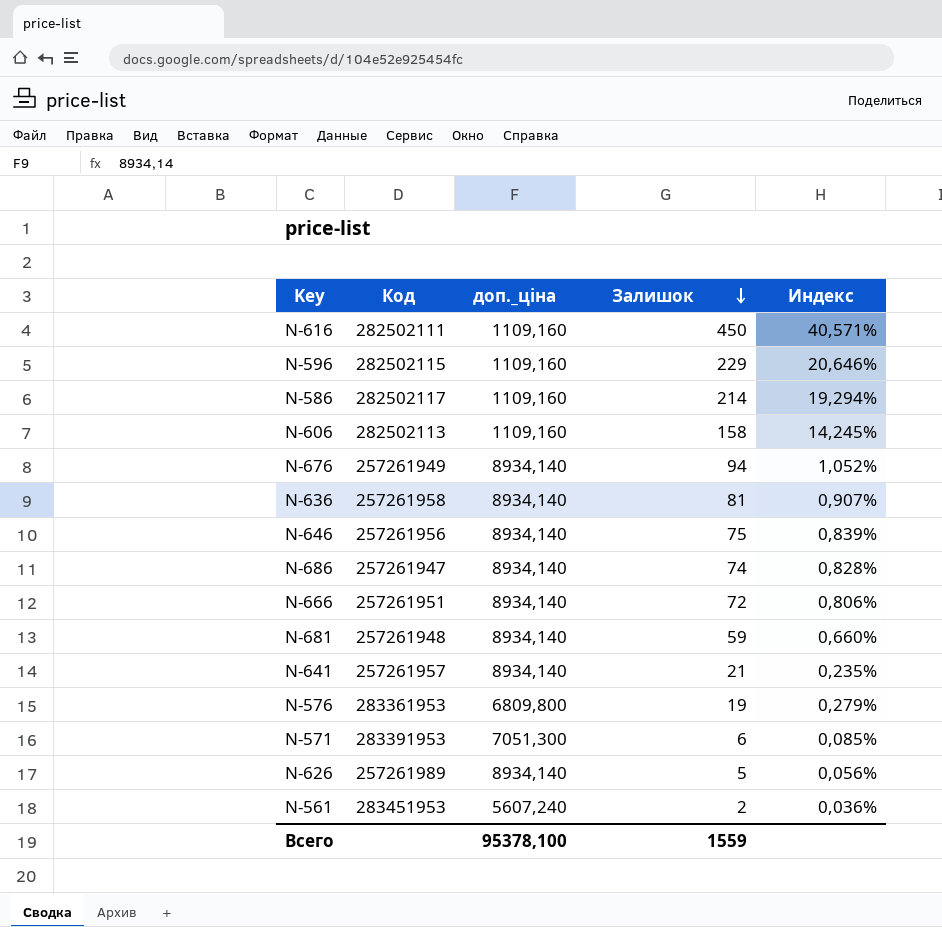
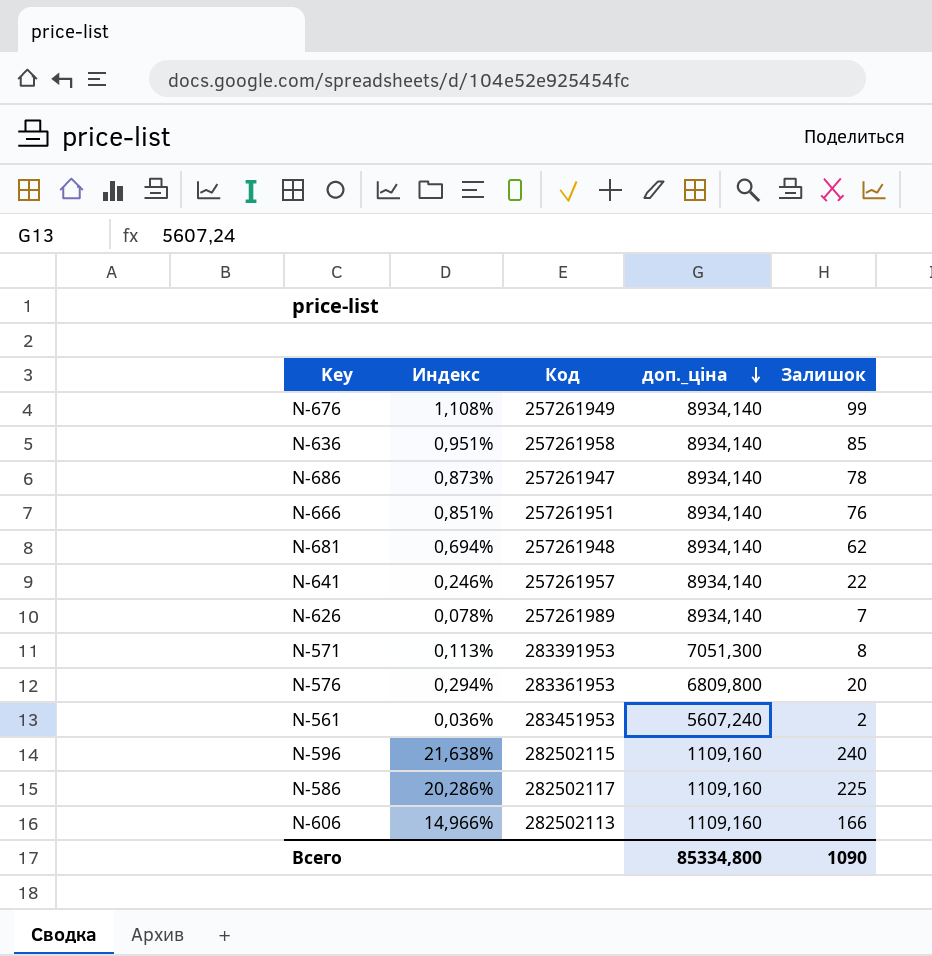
row order: Залишок descending -> доп._ціна descending
column Индекс | position: 5 -> 2
row N-616: 282502111 | 1109,160 | 450 | 40,571% -> none
row N-646: 257261956 | 8934,140 | 75 | 0,839% -> none
N-676 | Индекс: 1,052% -> 1,108%
N-676 | Залишок: 94 -> 99
N-636 | Индекс: 0,907% -> 0,951%
N-636 | Залишок: 81 -> 85
N-686 | Индекс: 0,828% -> 0,873%
N-686 | Залишок: 74 -> 78
N-666 | Индекс: 0,806% -> 0,851%
N-666 | Залишок: 72 -> 76
N-681 | Индекс: 0,660% -> 0,694%
N-681 | Залишок: 59 -> 62
N-641 | Индекс: 0,235% -> 0,246%
N-641 | Залишок: 21 -> 22
N-626 | Индекс: 0,056% -> 0,078%
N-626 | Залишок: 5 -> 7
N-571 | Индекс: 0,085% -> 0,113%
N-571 | Залишок: 6 -> 8
N-576 | Индекс: 0,279% -> 0,294%
N-576 | Залишок: 19 -> 20
N-596 | Индекс: 20,646% -> 21,638%
N-596 | Залишок: 229 -> 240
N-586 | Индекс: 19,294% -> 20,286%
N-586 | Залишок: 214 -> 225
N-606 | Индекс: 14,245% -> 14,966%
N-606 | Залишок: 158 -> 166
Всего | доп._ціна: 95378,100 -> 85334,800
Всего | Залишок: 1559 -> 1090

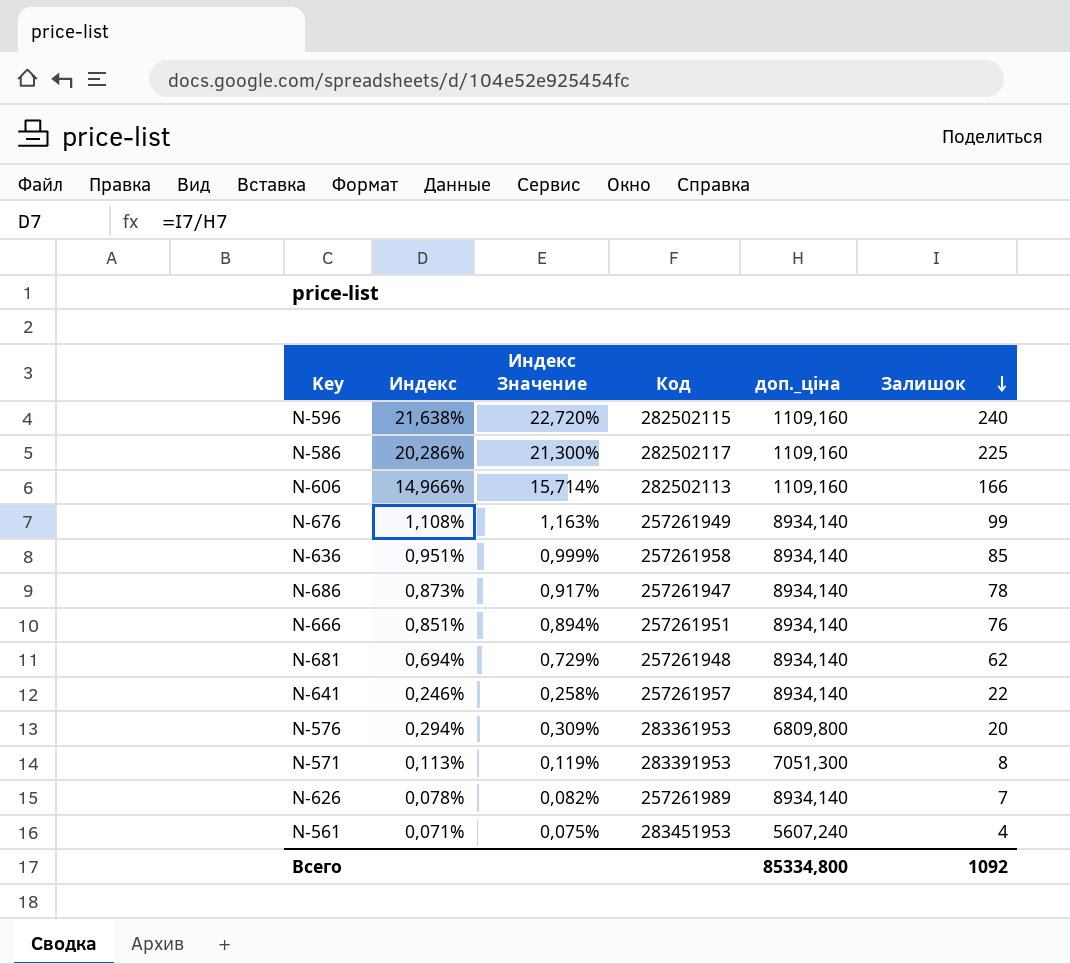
row order: доп._ціна descending -> Залишок descending
column Индекс Значение | formula: none -> [Индекс] * 1,05
N-561 | Индекс: 0,036% -> 0,071%
N-561 | Залишок: 2 -> 4
Всего | Залишок: 1090 -> 1092

